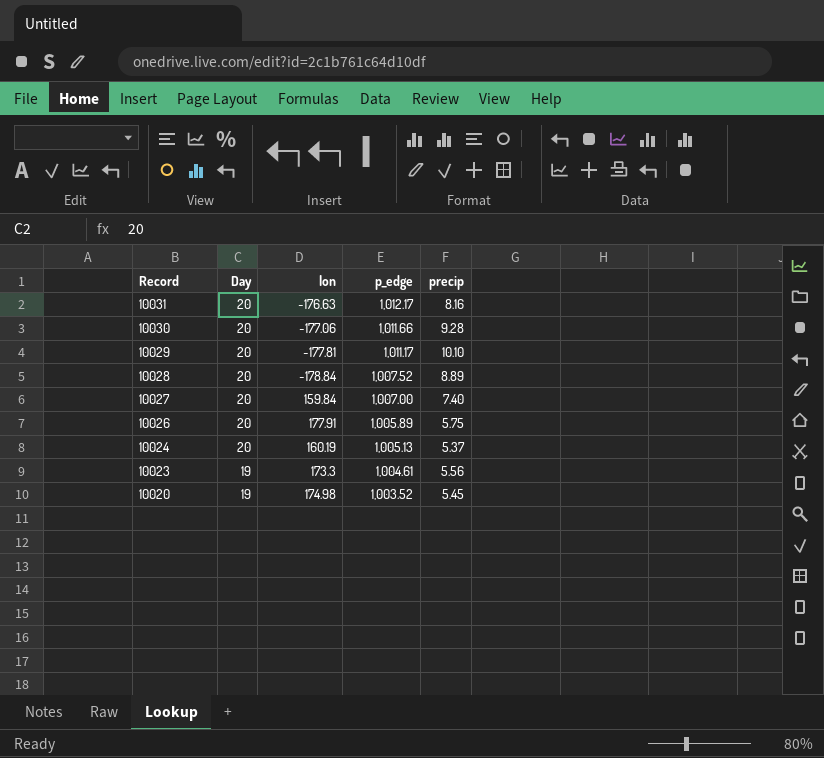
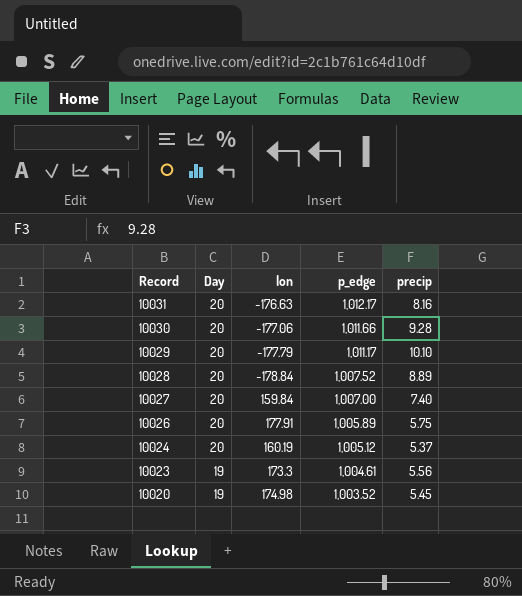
10029 | lon: -177.81 -> -177.79
10024 | p_edge: 1,005.13 -> 1,005.12

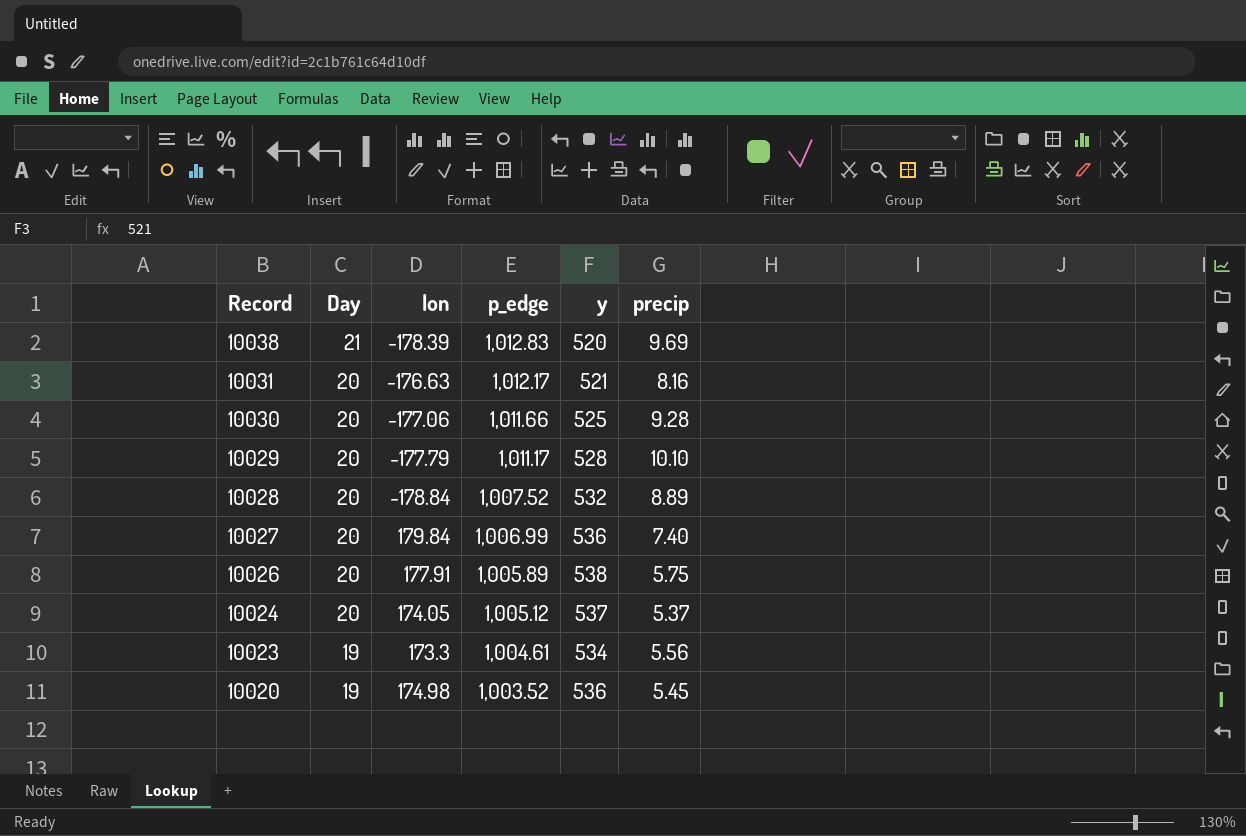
column y | position: none -> 5
row 10038: none -> 21 | -178.39 | 1,012.83 | 520 | 9.69
10027 | lon: 159.84 -> 179.84
10027 | p_edge: 1,007.00 -> 1,006.99
10024 | lon: 160.19 -> 174.05

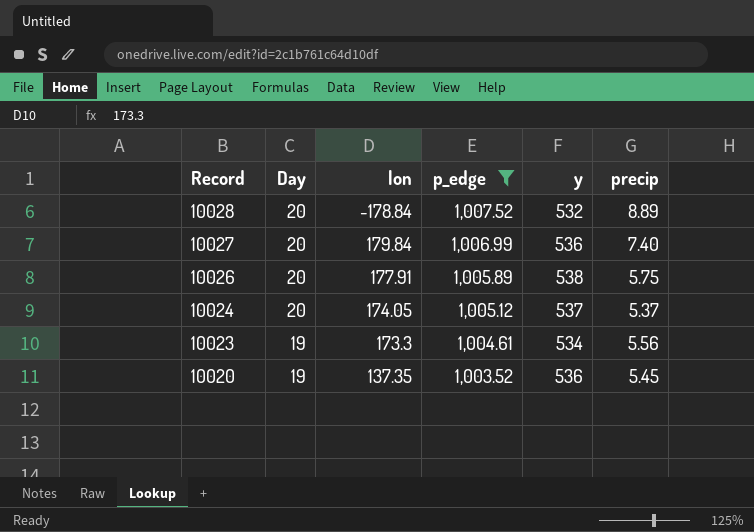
filter: none -> p_edge <= 1,007.52
10020 | lon: 174.98 -> 137.35

